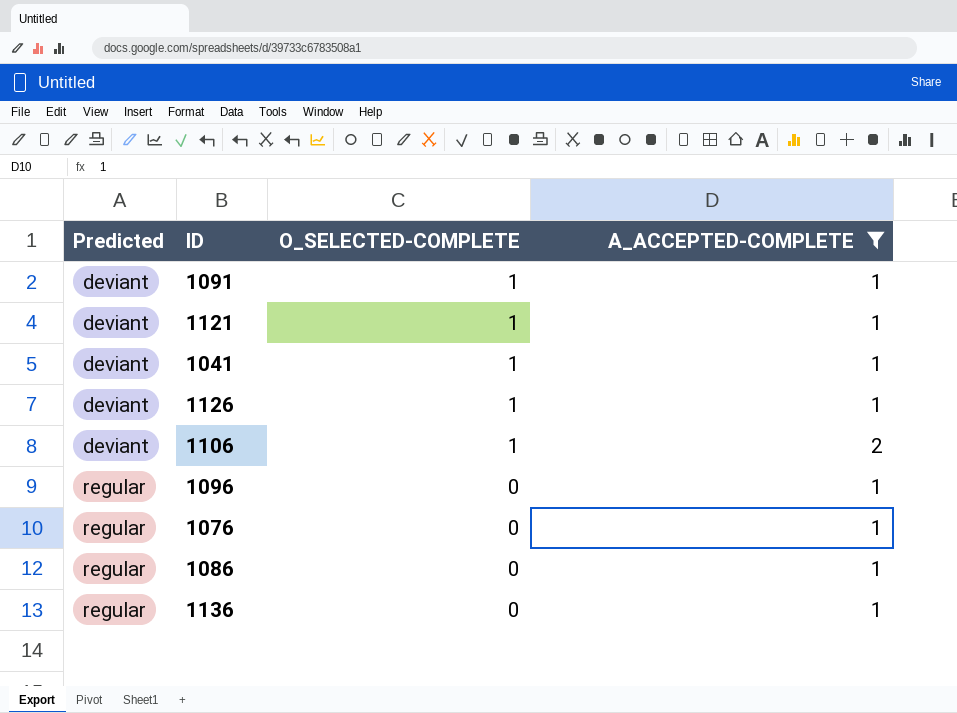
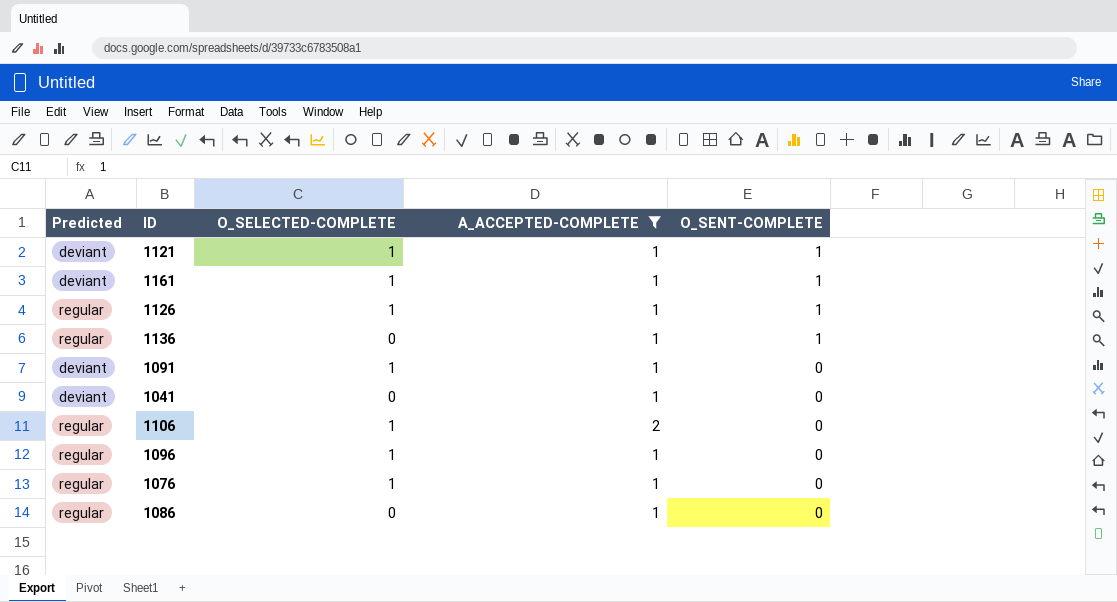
row order: Predicted ascending -> O_SENT-COMPLETE descending
column O_SENT-COMPLETE | position: none -> 5
row 1161: none -> deviant | 1 | 1 | 1
1126 | Predicted: deviant -> regular
1041 | O_SELECTED-COMPLETE: 1 -> 0
1106 | Predicted: deviant -> regular
1096 | O_SELECTED-COMPLETE: 0 -> 1
1076 | O_SELECTED-COMPLETE: 0 -> 1

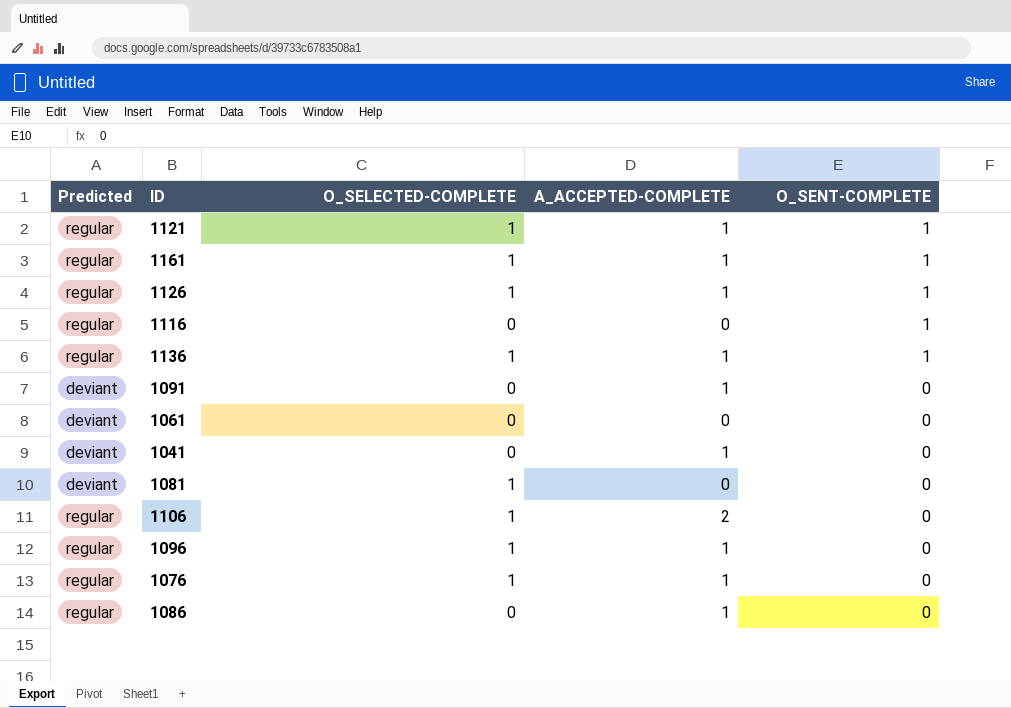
filter: A_ACCEPTED-COMPLETE != 0 -> none
1121 | Predicted: deviant -> regular
1161 | Predicted: deviant -> regular
1136 | O_SELECTED-COMPLETE: 0 -> 1
1091 | O_SELECTED-COMPLETE: 1 -> 0

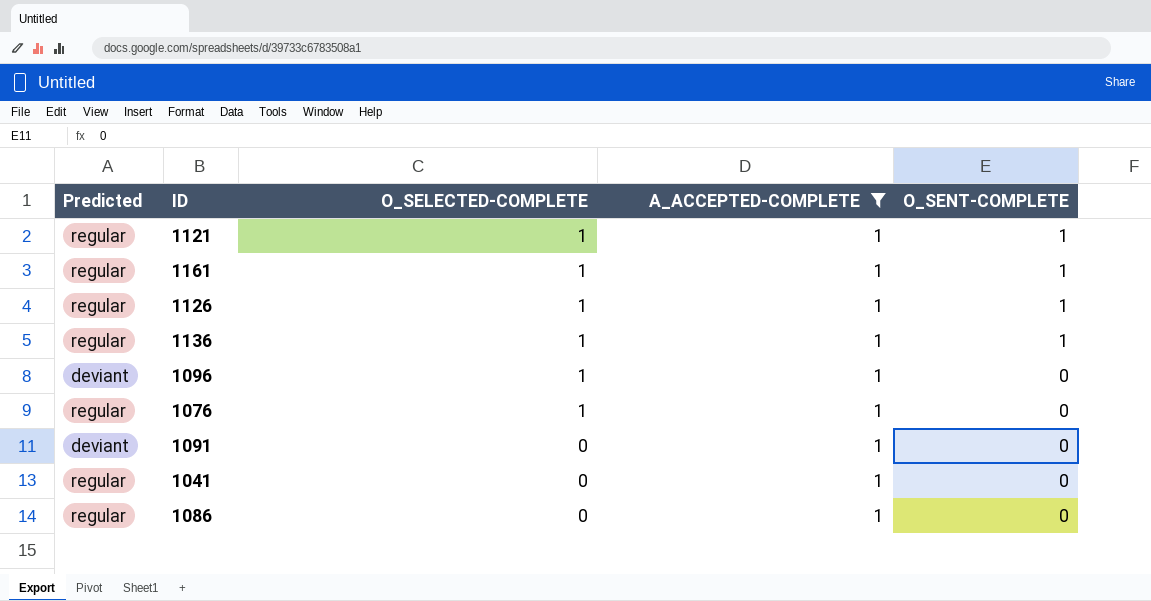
filter: none -> A_ACCEPTED-COMPLETE = 1
row order: O_SENT-COMPLETE descending -> O_SELECTED-COMPLETE descending
1096 | Predicted: regular -> deviant
1041 | Predicted: deviant -> regular

